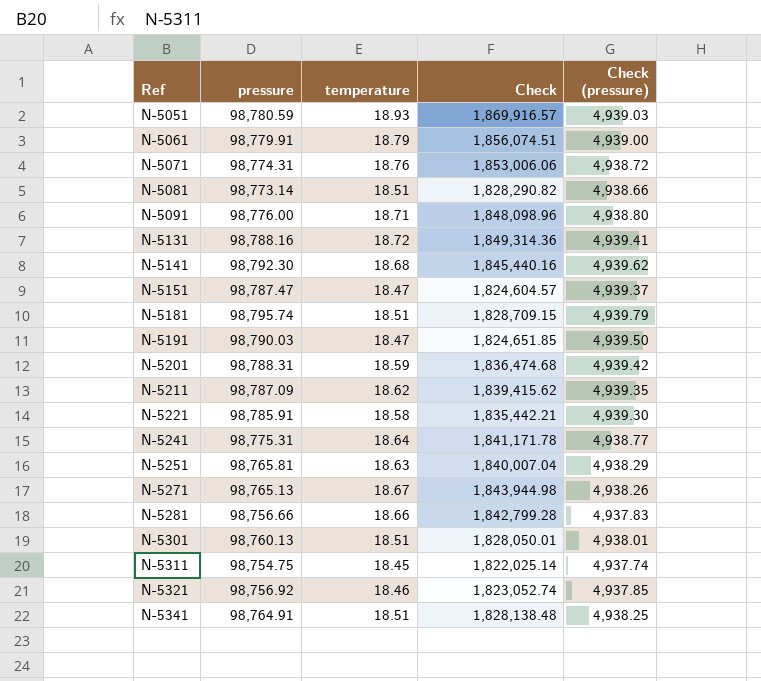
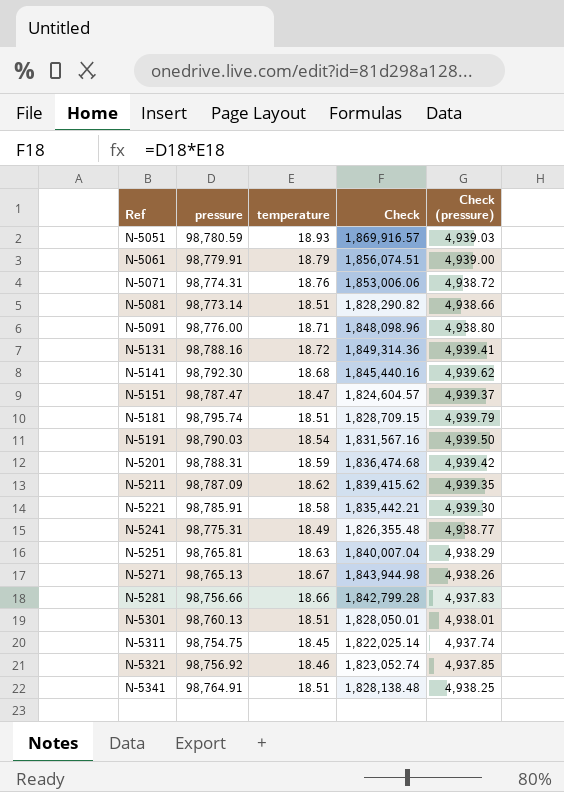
N-5191 | temperature: 18.47 -> 18.54
N-5191 | Check: 1,824,651.85 -> 1,831,567.16
N-5241 | temperature: 18.64 -> 18.49
N-5241 | Check: 1,841,171.78 -> 1,826,355.48

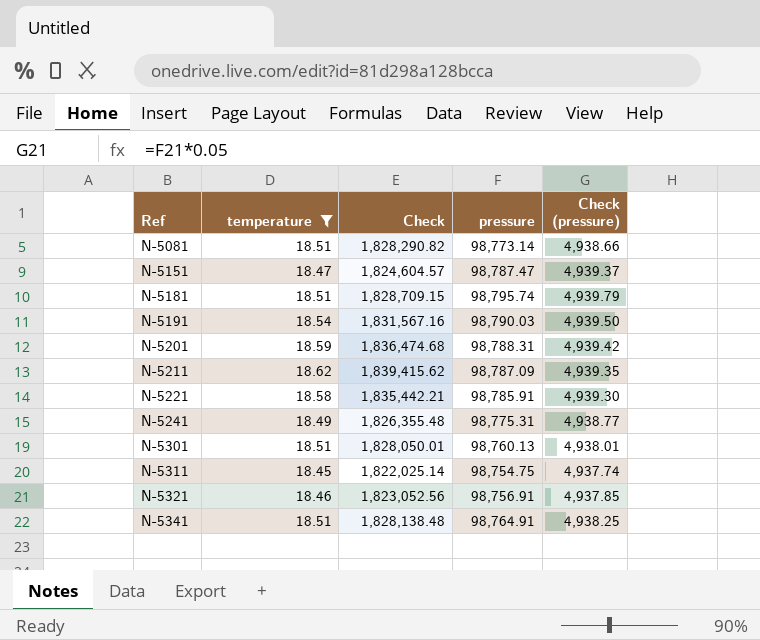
filter: none -> temperature <= 18.62
column pressure | position: 2 -> 4
N-5321 | Check: 1,823,052.74 -> 1,823,052.56
N-5321 | pressure: 98,756.92 -> 98,756.91

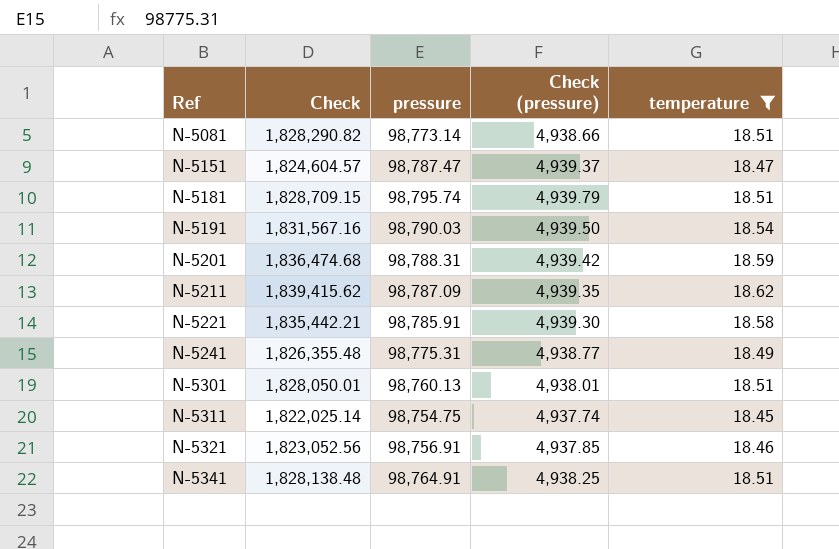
column temperature | position: 2 -> 5

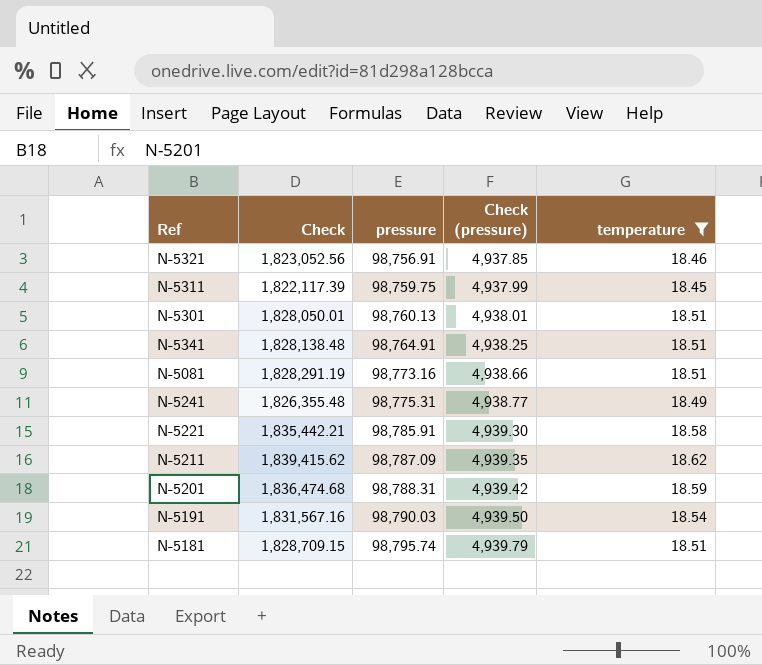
row order: Ref ascending -> pressure ascending
row N-5151: 1,824,604.57 | 98,787.47 | 4,939.37 | 18.47 -> none
N-5311 | Check: 1,822,025.14 -> 1,822,117.39
N-5311 | pressure: 98,754.75 -> 98,759.75
N-5311 | Check (pressure): 4,937.74 -> 4,937.99
N-5081 | Check: 1,828,290.82 -> 1,828,291.19
N-5081 | pressure: 98,773.14 -> 98,773.16

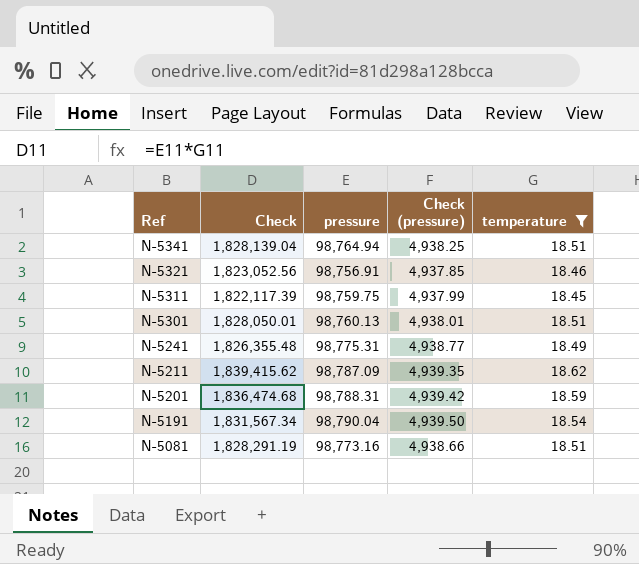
row order: pressure ascending -> Ref descending
row N-5221: 1,835,442.21 | 98,785.91 | 4,939.30 | 18.58 -> none
row N-5181: 1,828,709.15 | 98,795.74 | 4,939.79 | 18.51 -> none
N-5341 | Check: 1,828,138.48 -> 1,828,139.04
N-5341 | pressure: 98,764.91 -> 98,764.94
N-5191 | Check: 1,831,567.16 -> 1,831,567.34
N-5191 | pressure: 98,790.03 -> 98,790.04

